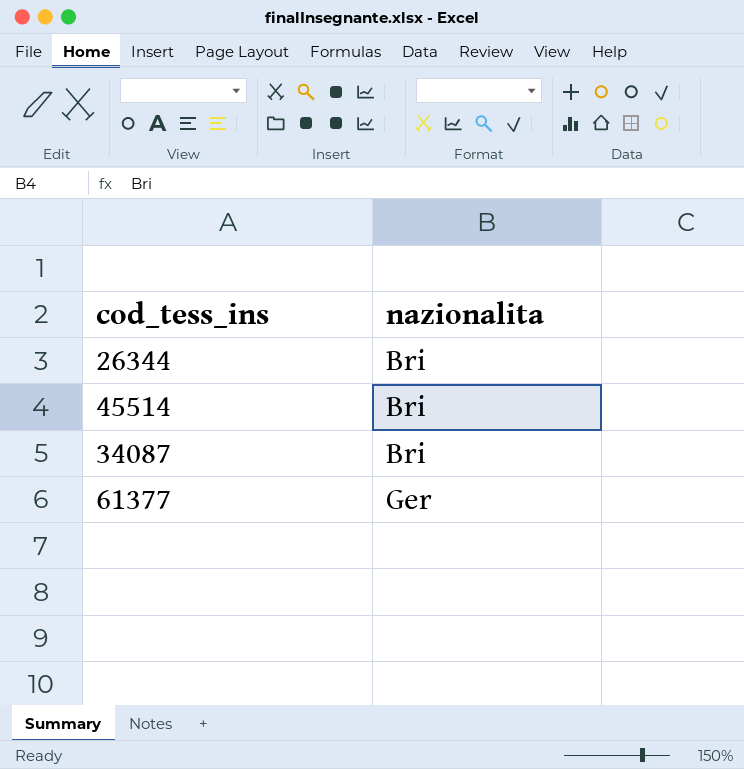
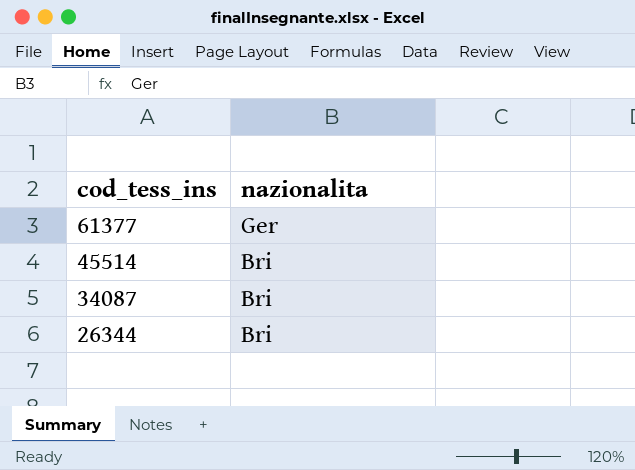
row order: nazionalita ascending -> cod_tess_ins descending

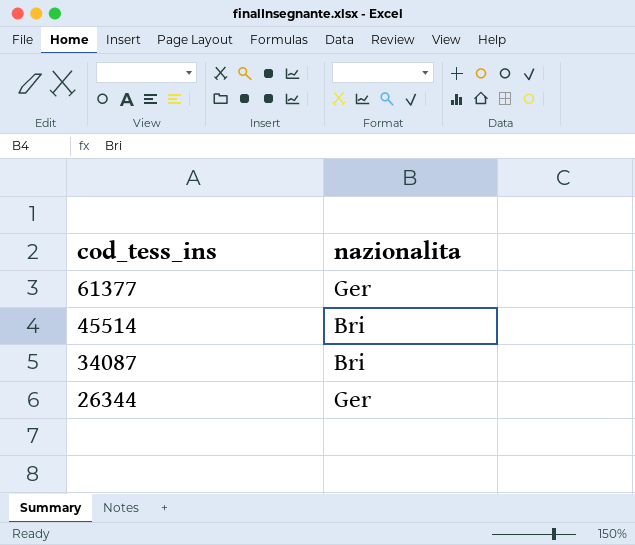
26344 | nazionalita: Bri -> Ger

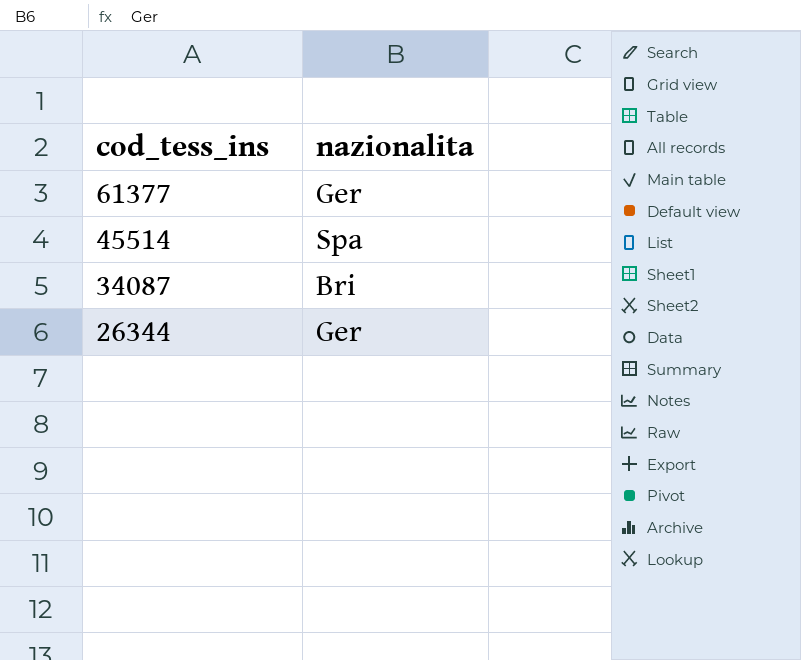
45514 | nazionalita: Bri -> Spa

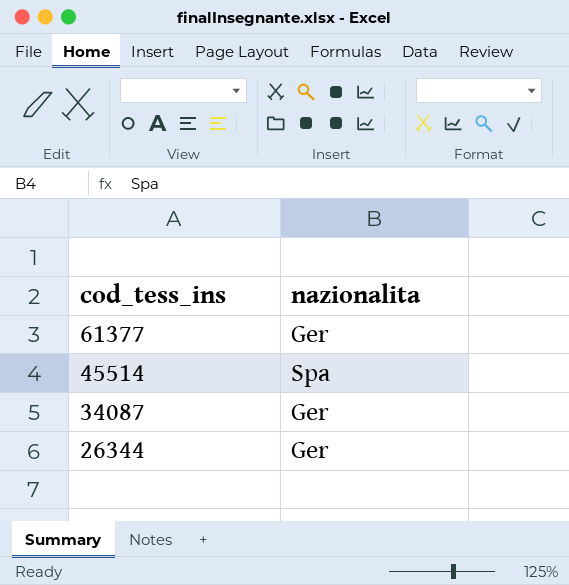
34087 | nazionalita: Bri -> Ger

